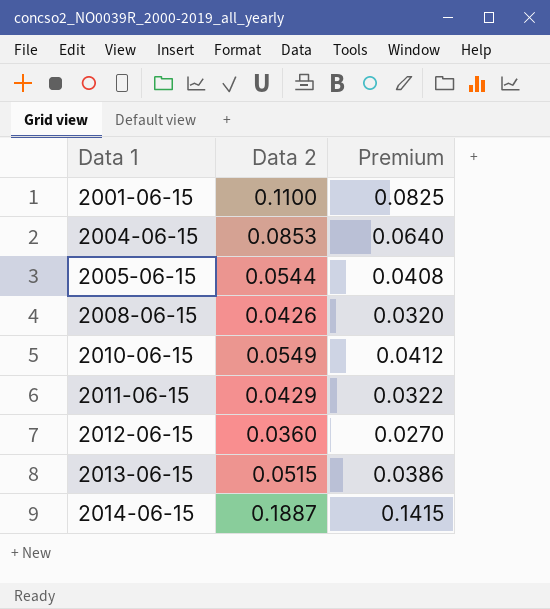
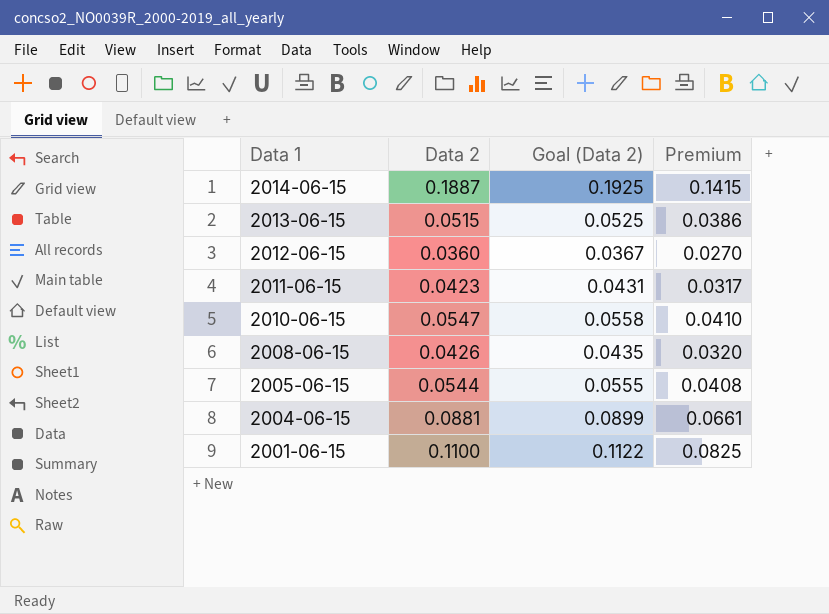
row order: Data 1 ascending -> Data 1 descending
column Goal (Data 2) | formula: none -> [Data 2] * 1.02
2011-06-15 | Data 2: 0.0429 -> 0.0423
2011-06-15 | Premium: 0.0322 -> 0.0317
2010-06-15 | Data 2: 0.0549 -> 0.0547
2010-06-15 | Premium: 0.0412 -> 0.0410
2004-06-15 | Data 2: 0.0853 -> 0.0881
2004-06-15 | Premium: 0.0640 -> 0.0661

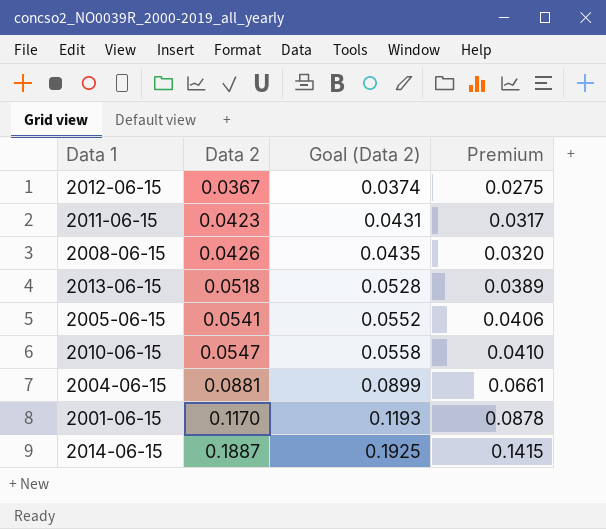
row order: Data 1 descending -> Data 2 ascending
2012-06-15 | Data 2: 0.0360 -> 0.0367
2012-06-15 | Goal (Data 2): 0.0367 -> 0.0374
2012-06-15 | Premium: 0.0270 -> 0.0275
2013-06-15 | Data 2: 0.0515 -> 0.0518
2013-06-15 | Goal (Data 2): 0.0525 -> 0.0528
2013-06-15 | Premium: 0.0386 -> 0.0389
2005-06-15 | Data 2: 0.0544 -> 0.0541
2005-06-15 | Goal (Data 2): 0.0555 -> 0.0552
2005-06-15 | Premium: 0.0408 -> 0.0406
2001-06-15 | Data 2: 0.1100 -> 0.1170
2001-06-15 | Goal (Data 2): 0.1122 -> 0.1193
2001-06-15 | Premium: 0.0825 -> 0.0878

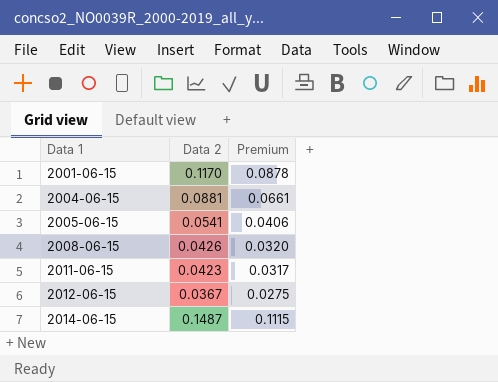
row order: Data 2 ascending -> Data 1 ascending
column Goal (Data 2) | formula: [Data 2] * 1.02 -> none
row 2013-06-15: 0.0518 | 0.0528 | 0.0389 -> none
row 2010-06-15: 0.0547 | 0.0558 | 0.0410 -> none
2014-06-15 | Data 2: 0.1887 -> 0.1487
2014-06-15 | Premium: 0.1415 -> 0.1115

